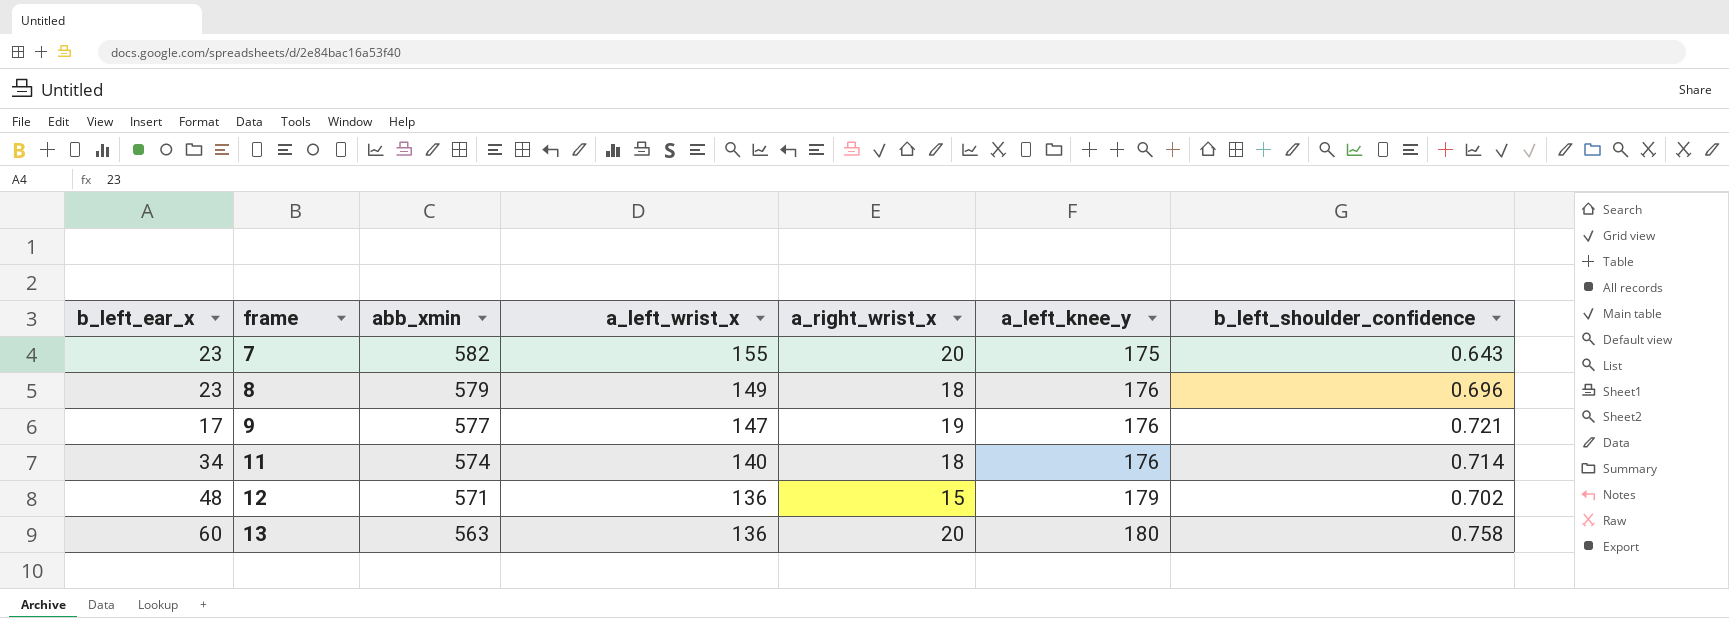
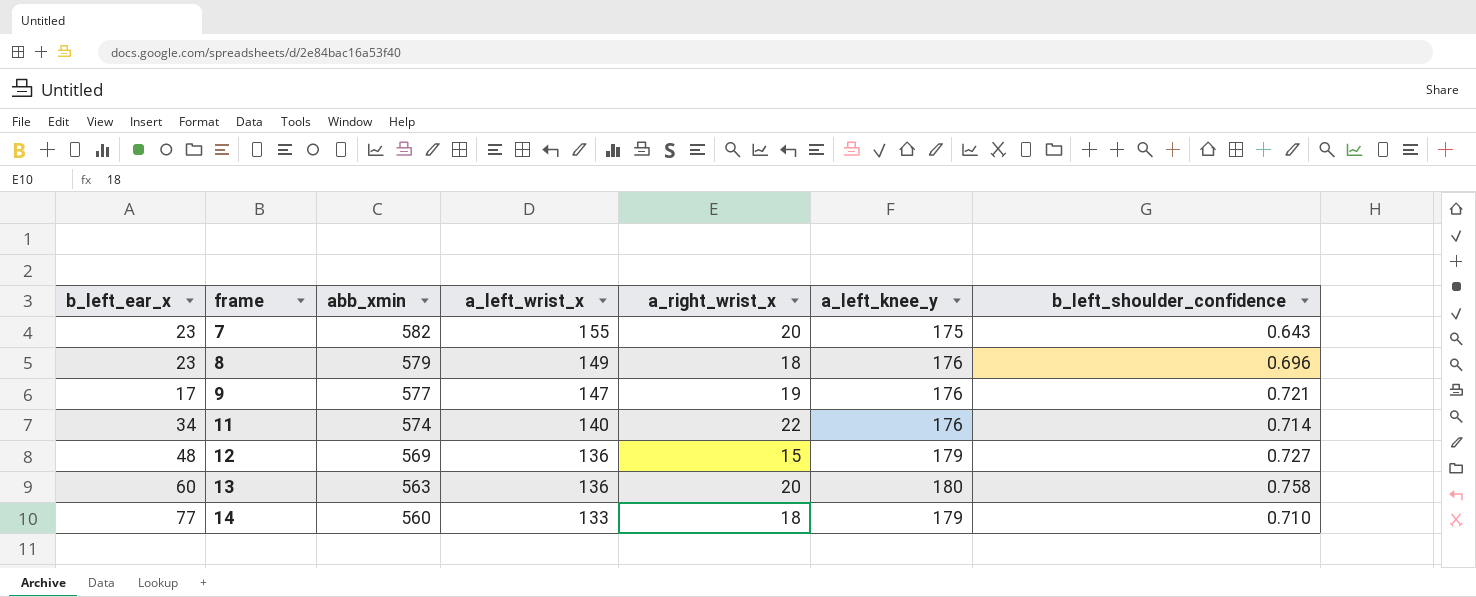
11 | a_right_wrist_x: 18 -> 22
12 | abb_xmin: 571 -> 569
12 | b_left_shoulder_confidence: 0.702 -> 0.727
row 14: none -> 77 | 560 | 133 | 18 | 179 | 0.710

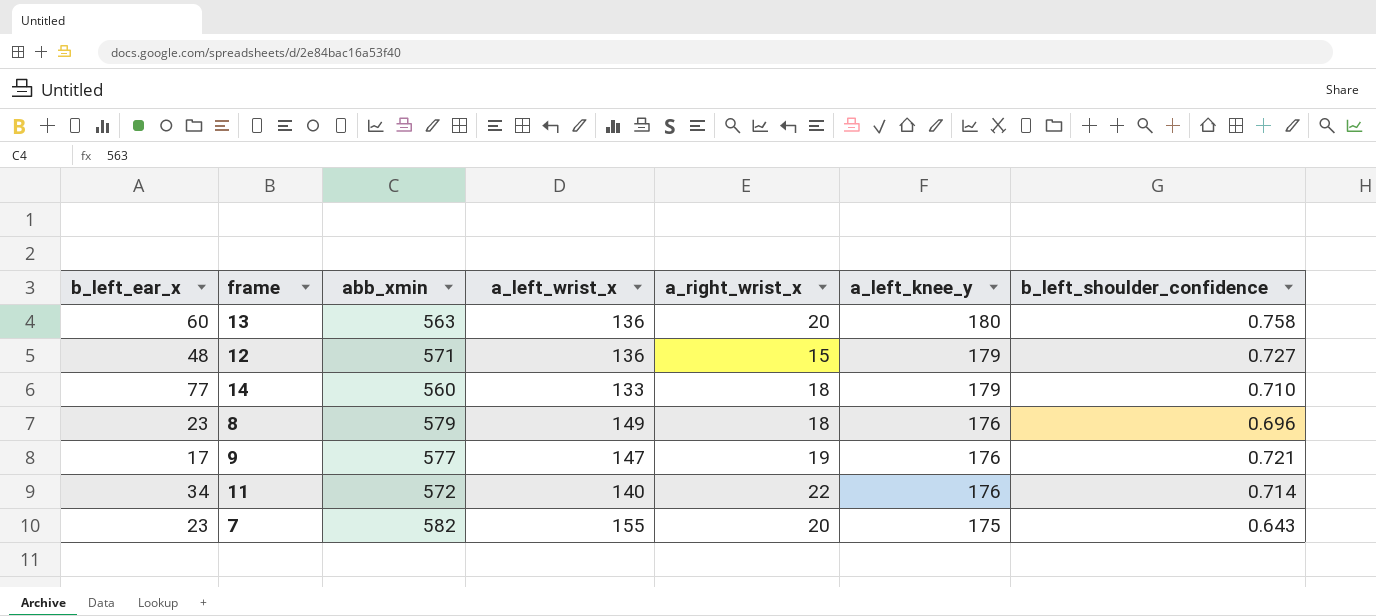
row order: frame ascending -> a_left_knee_y descending
12 | abb_xmin: 569 -> 571
11 | abb_xmin: 574 -> 572

